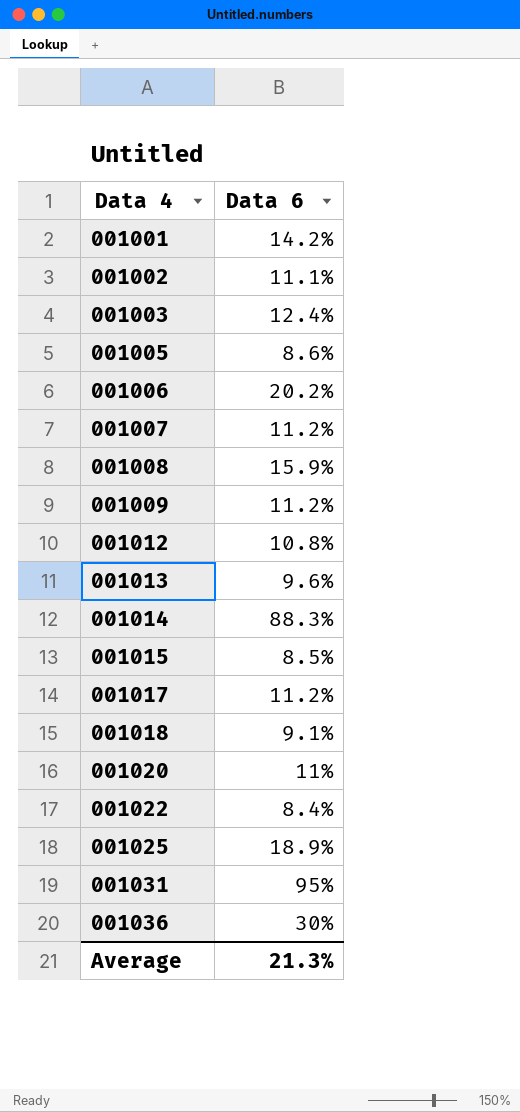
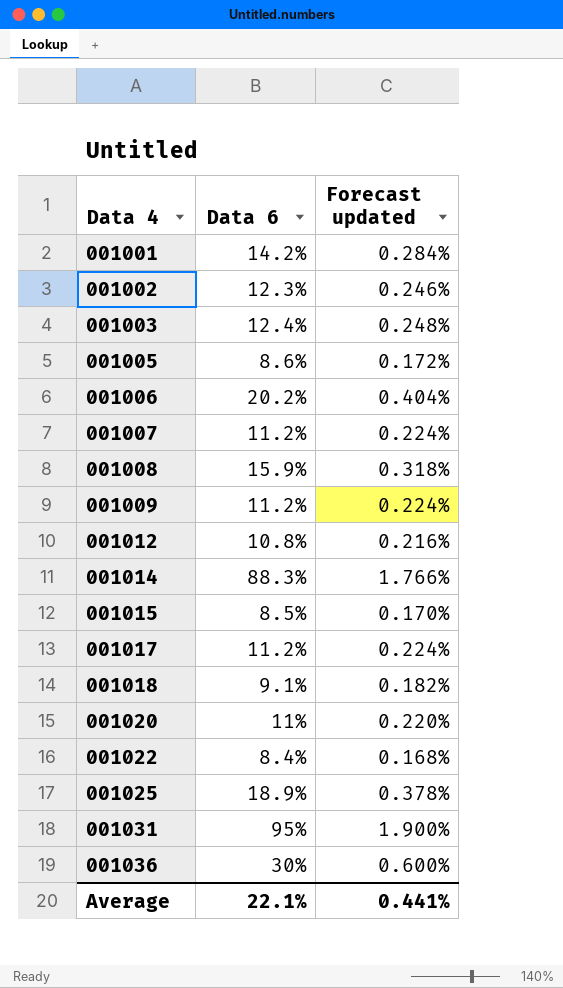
column Forecast updated | formula: none -> [Data 6] * 0.02
row 001013: 9.6% -> none
001002 | Data 6: 11.1% -> 12.3%
Average | Data 6: 21.3% -> 22.1%

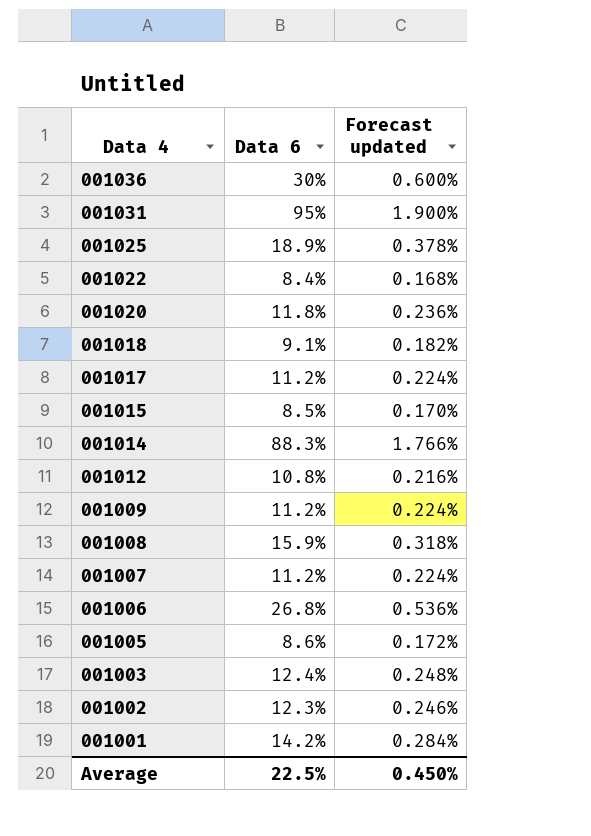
row order: Data 4 ascending -> Data 4 descending
001020 | Data 6: 11% -> 11.8%
001020 | Forecast updated: 0.220% -> 0.236%
001006 | Data 6: 20.2% -> 26.8%
001006 | Forecast updated: 0.404% -> 0.536%
Average | Data 6: 22.1% -> 22.5%
Average | Forecast updated: 0.441% -> 0.450%

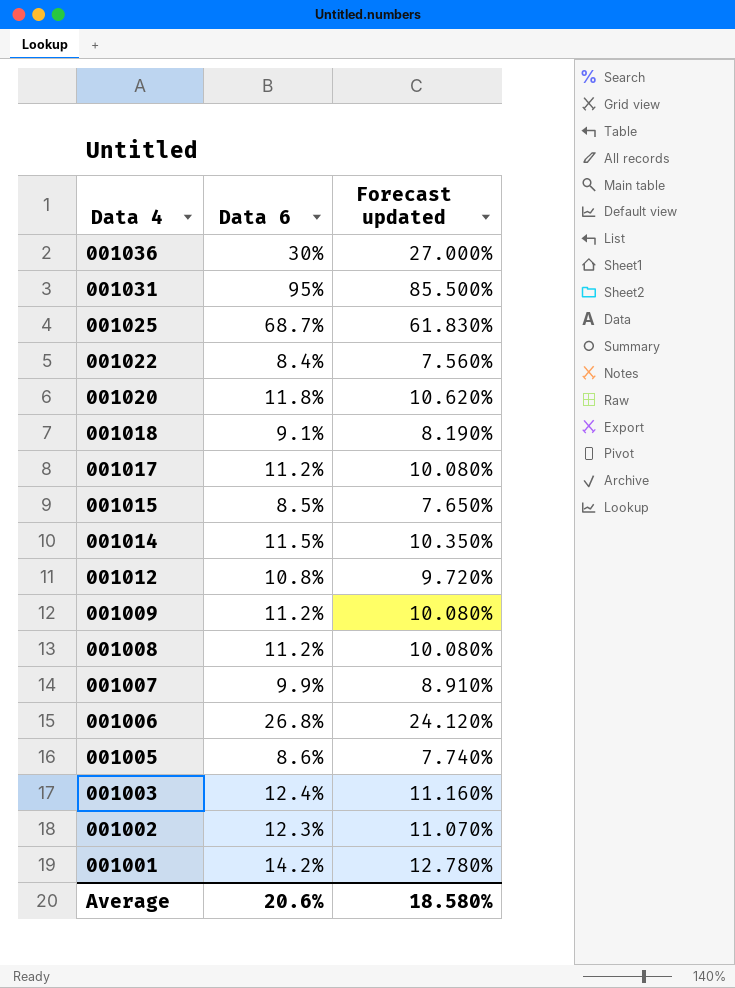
column Forecast updated | formula: [Data 6] * 0.02 -> [Data 6] * 0.9
001025 | Data 6: 18.9% -> 68.7%
001014 | Data 6: 88.3% -> 11.5%
001008 | Data 6: 15.9% -> 11.2%
001007 | Data 6: 11.2% -> 9.9%
Average | Data 6: 22.5% -> 20.6%
Average | Forecast updated: 0.450% -> 18.580%

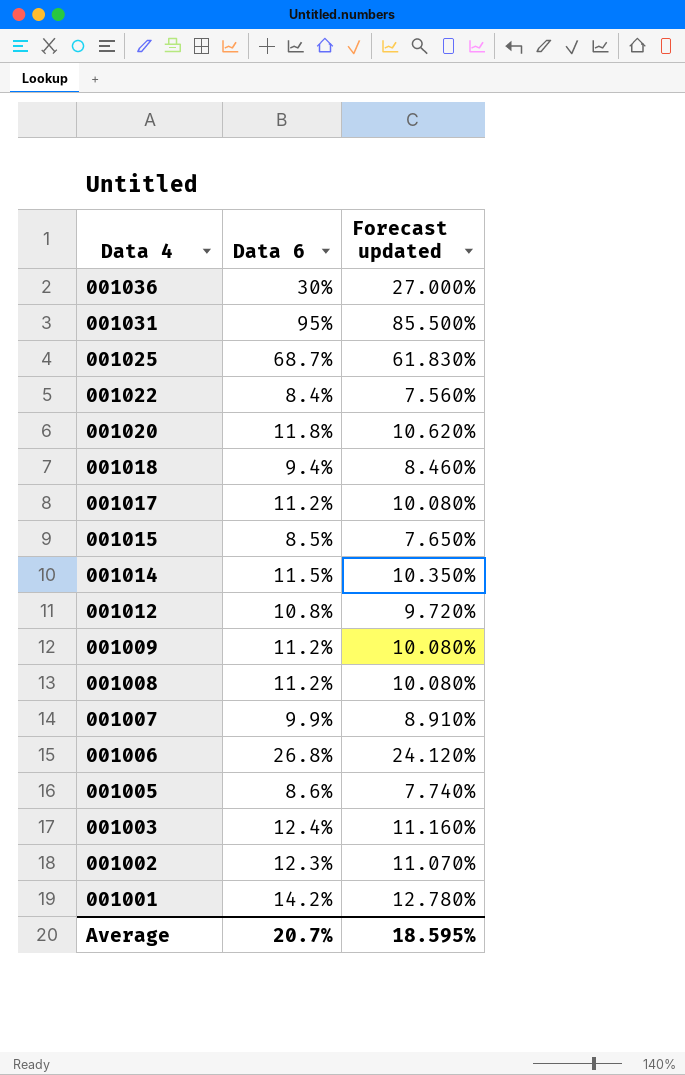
001018 | Data 6: 9.1% -> 9.4%
001018 | Forecast updated: 8.190% -> 8.460%
Average | Data 6: 20.6% -> 20.7%
Average | Forecast updated: 18.580% -> 18.595%

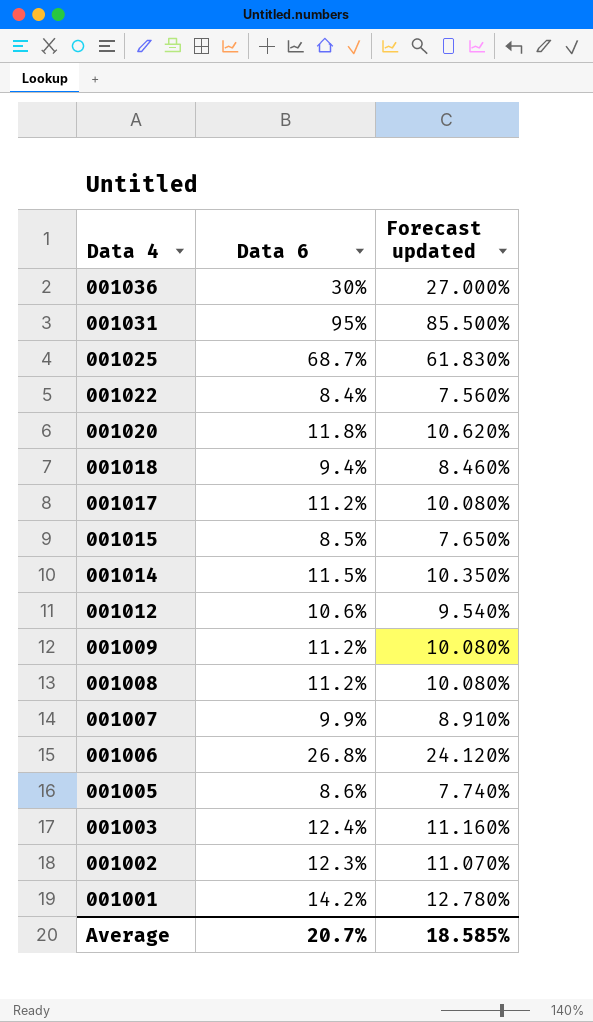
001012 | Data 6: 10.8% -> 10.6%
001012 | Forecast updated: 9.720% -> 9.540%
Average | Forecast updated: 18.595% -> 18.585%

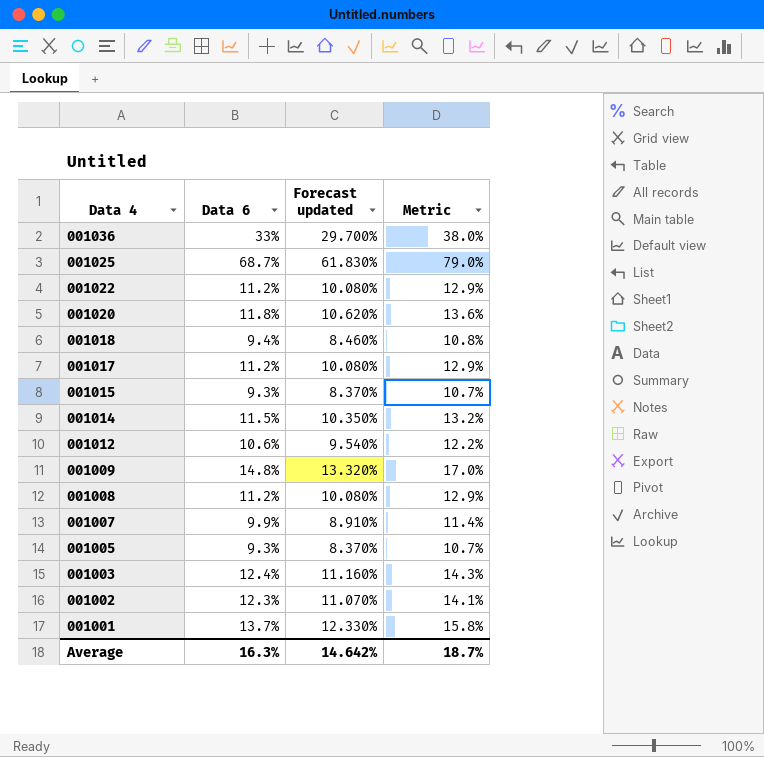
column Metric | formula: none -> [Data 6] * 1.15
row 001031: 95% | 85.500% -> none
row 001006: 26.8% | 24.120% -> none
001036 | Data 6: 30% -> 33%
001036 | Forecast updated: 27.000% -> 29.700%
001022 | Data 6: 8.4% -> 11.2%
001022 | Forecast updated: 7.560% -> 10.080%
001015 | Data 6: 8.5% -> 9.3%
001015 | Forecast updated: 7.650% -> 8.370%
001009 | Data 6: 11.2% -> 14.8%
001009 | Forecast updated: 10.080% -> 13.320%
001005 | Data 6: 8.6% -> 9.3%
001005 | Forecast updated: 7.740% -> 8.370%
001001 | Data 6: 14.2% -> 13.7%
001001 | Forecast updated: 12.780% -> 12.330%
Average | Data 6: 20.7% -> 16.3%
Average | Forecast updated: 18.585% -> 14.642%

